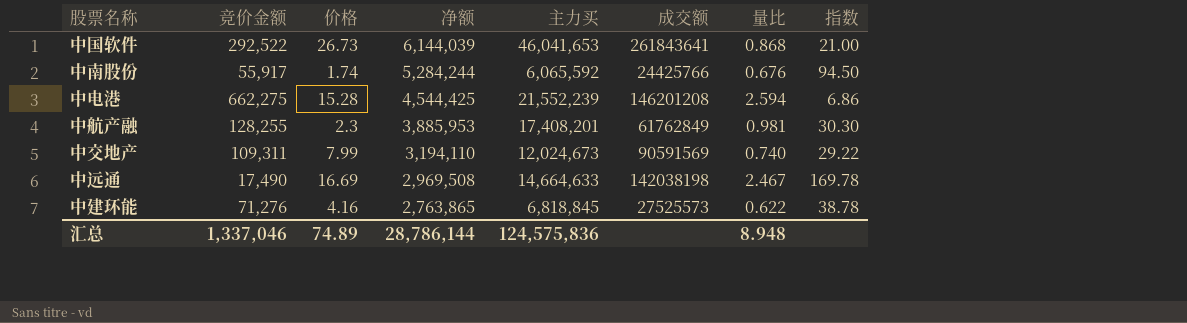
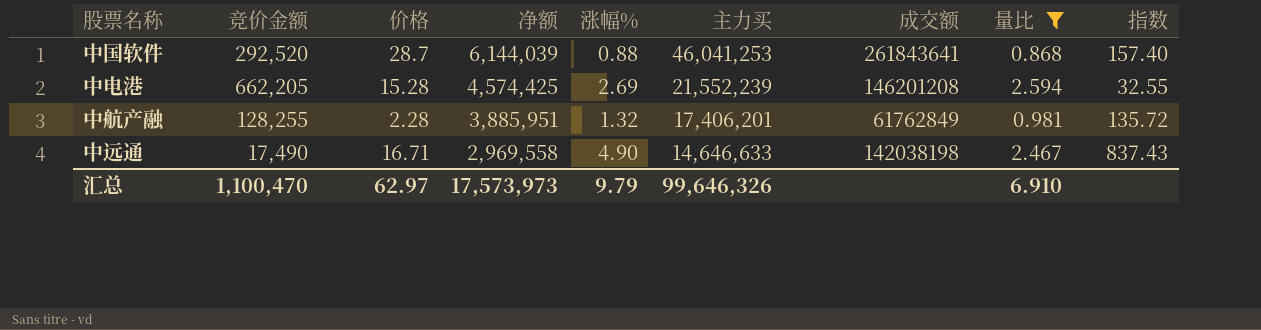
filter: none -> 量比 >= 0.868
column 涨幅% | position: none -> 5
column 指数 | formula: [净额] / [竞价金额] -> [主力买] / [竞价金额]
中国软件 | 竞价金额: 292,522 -> 292,520
中国软件 | 价格: 26.73 -> 28.7
中国软件 | 主力买: 46,041,653 -> 46,041,253
中电港 | 竞价金额: 662,275 -> 662,205
中电港 | 净额: 4,544,425 -> 4,574,425
中航产融 | 价格: 2.3 -> 2.28
中航产融 | 净额: 3,885,953 -> 3,885,951
中航产融 | 主力买: 17,408,201 -> 17,406,201
中远通 | 价格: 16.69 -> 16.71
中远通 | 净额: 2,969,508 -> 2,969,558
中远通 | 主力买: 14,664,633 -> 14,646,633
汇总 | 竞价金额: 1,337,046 -> 1,100,470
汇总 | 价格: 74.89 -> 62.97
汇总 | 净额: 28,786,144 -> 17,573,973
汇总 | 主力买: 124,575,836 -> 99,646,326
汇总 | 量比: 8.948 -> 6.910

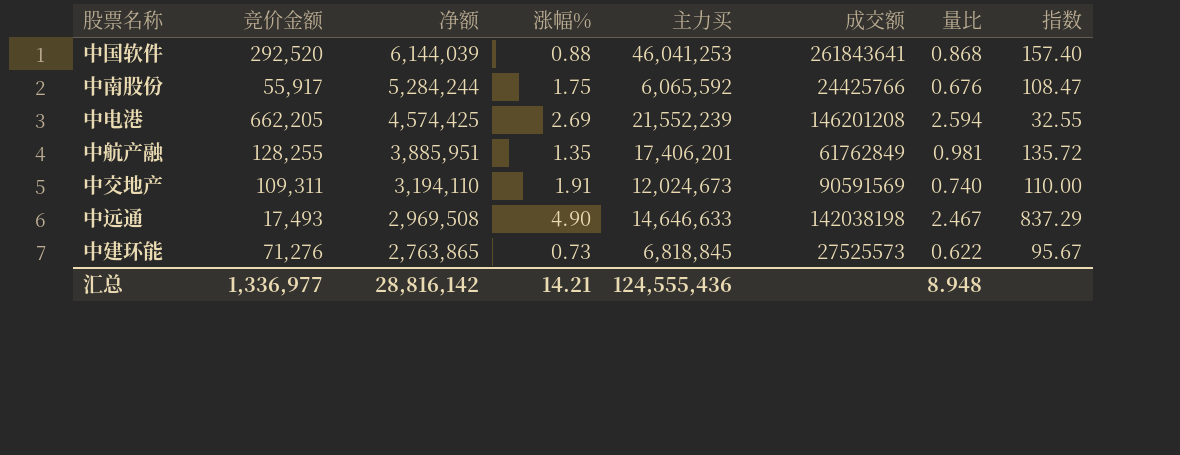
filter: 量比 >= 0.868 -> none
column 价格 | position: 3 -> none
中航产融 | 涨幅%: 1.32 -> 1.35
中远通 | 竞价金额: 17,490 -> 17,493
中远通 | 净额: 2,969,558 -> 2,969,508
中远通 | 指数: 837.43 -> 837.29
汇总 | 竞价金额: 1,100,470 -> 1,336,977
汇总 | 净额: 17,573,973 -> 28,816,142
汇总 | 涨幅%: 9.79 -> 14.21
汇总 | 主力买: 99,646,326 -> 124,555,436
汇总 | 量比: 6.910 -> 8.948

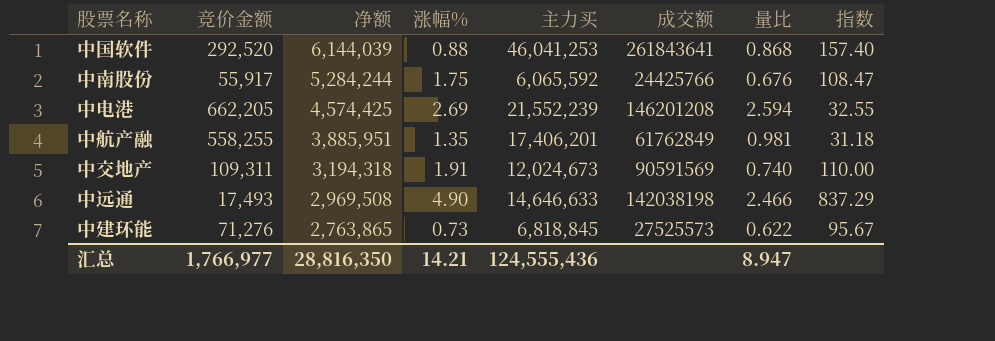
中航产融 | 竞价金额: 128,255 -> 558,255
中航产融 | 指数: 135.72 -> 31.18
中交地产 | 净额: 3,194,110 -> 3,194,318
中远通 | 量比: 2.467 -> 2.466
汇总 | 竞价金额: 1,336,977 -> 1,766,977
汇总 | 净额: 28,816,142 -> 28,816,350
汇总 | 量比: 8.948 -> 8.947

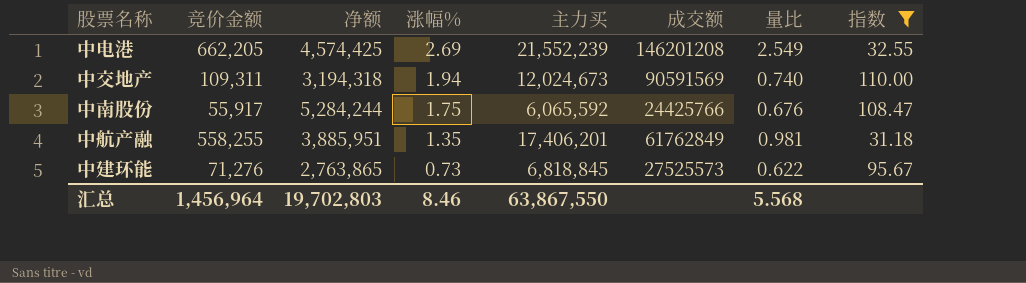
filter: none -> 指数 <= 110.00
row order: 净额 descending -> 涨幅% descending
中电港 | 量比: 2.594 -> 2.549
中交地产 | 涨幅%: 1.91 -> 1.94
汇总 | 竞价金额: 1,766,977 -> 1,456,964
汇总 | 净额: 28,816,350 -> 19,702,803
汇总 | 涨幅%: 14.21 -> 8.46
汇总 | 主力买: 124,555,436 -> 63,867,550
汇总 | 量比: 8.947 -> 5.568

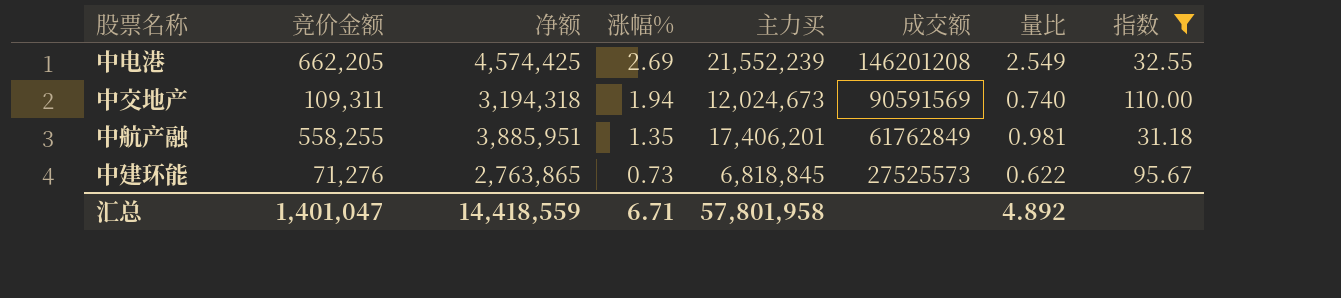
row 中南股份: 55,917 | 5,284,244 | 1.75 | 6,065,592 | 24425766 | 0.676 | 108.47 -> none
汇总 | 竞价金额: 1,456,964 -> 1,401,047
汇总 | 净额: 19,702,803 -> 14,418,559
汇总 | 涨幅%: 8.46 -> 6.71
汇总 | 主力买: 63,867,550 -> 57,801,958
汇总 | 量比: 5.568 -> 4.892

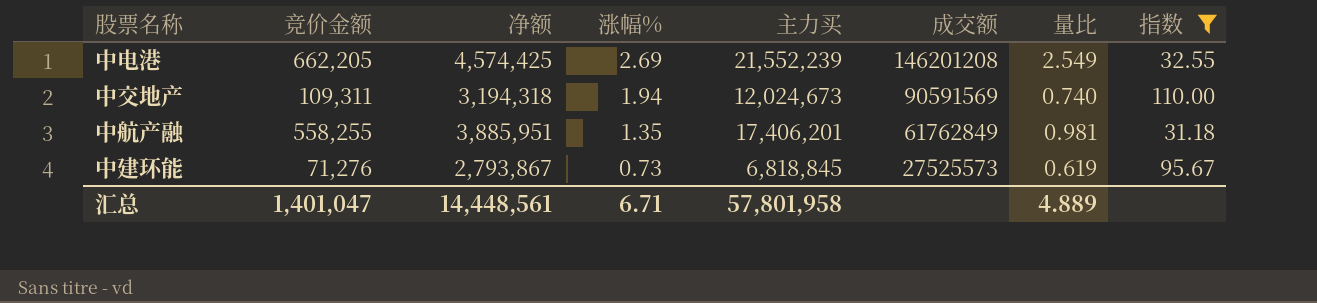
中建环能 | 净额: 2,763,865 -> 2,793,867
中建环能 | 量比: 0.622 -> 0.619
汇总 | 净额: 14,418,559 -> 14,448,561
汇总 | 量比: 4.892 -> 4.889

